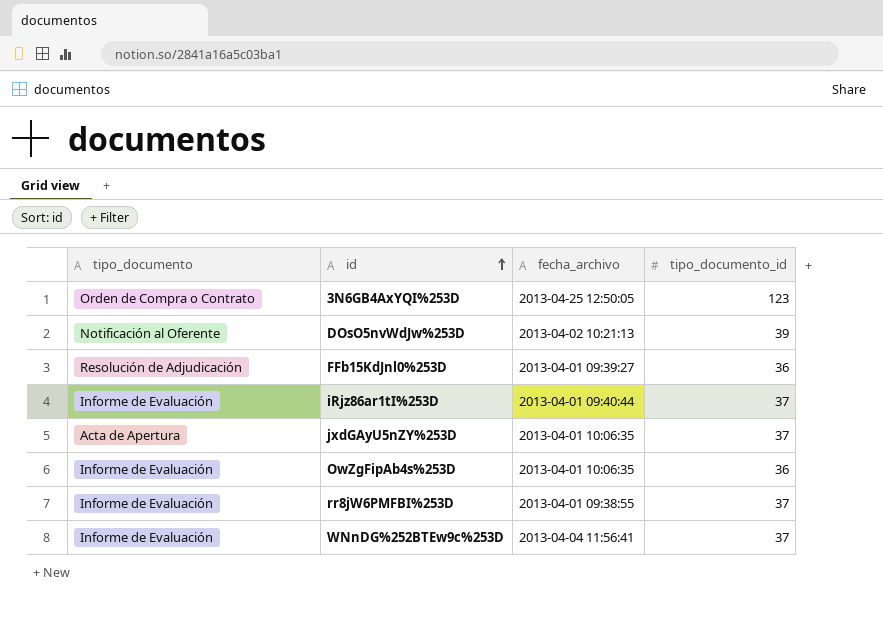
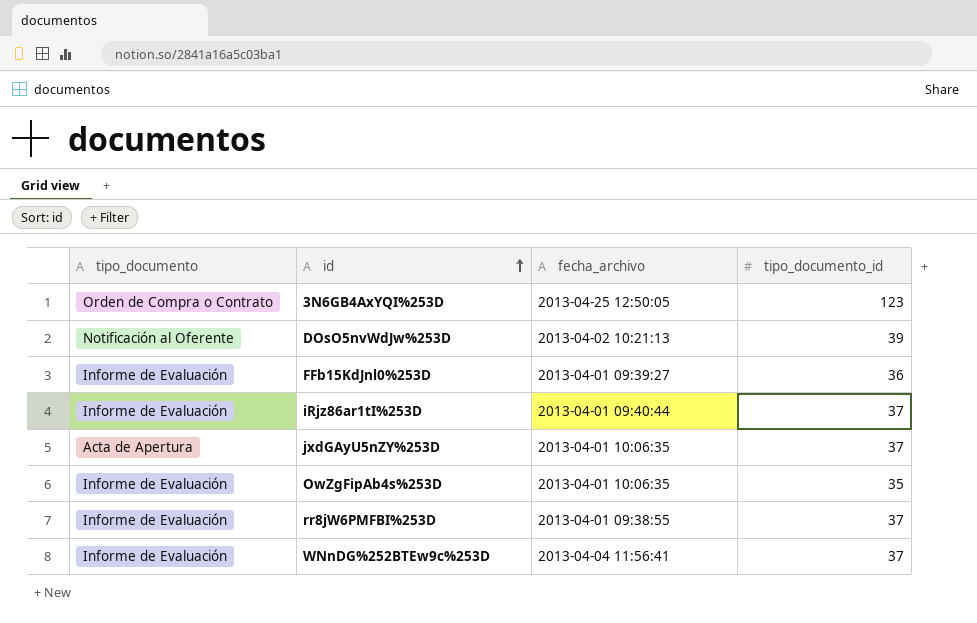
FFb15KdJnl0%253D | tipo_documento: Resolución de Adjudicación -> Informe de Evaluación
OwZgFipAb4s%253D | tipo_documento_id: 36 -> 35

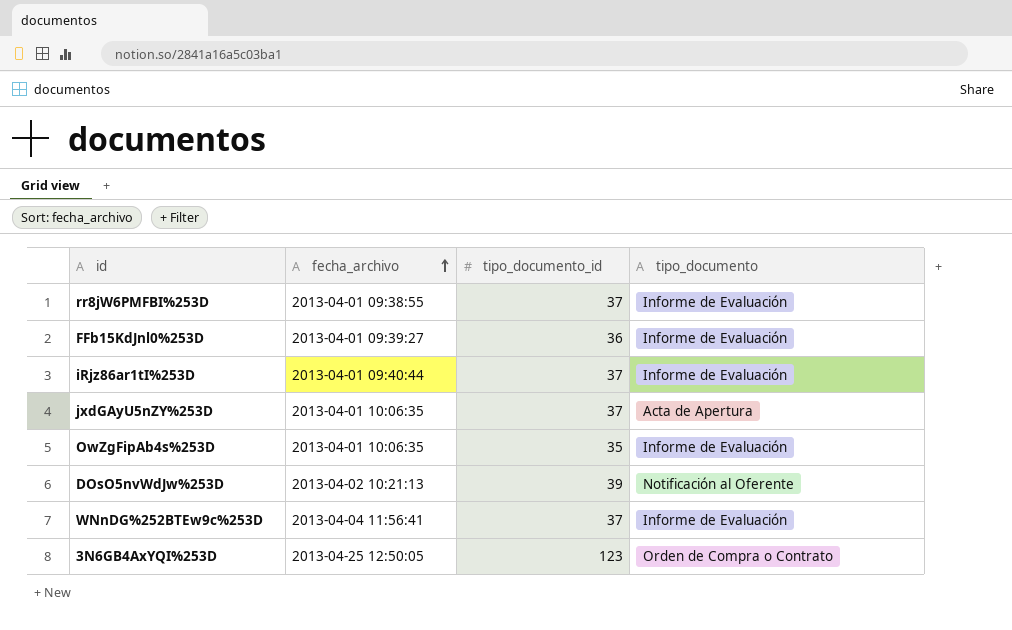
row order: id ascending -> fecha_archivo ascending
column tipo_documento | position: 1 -> 4

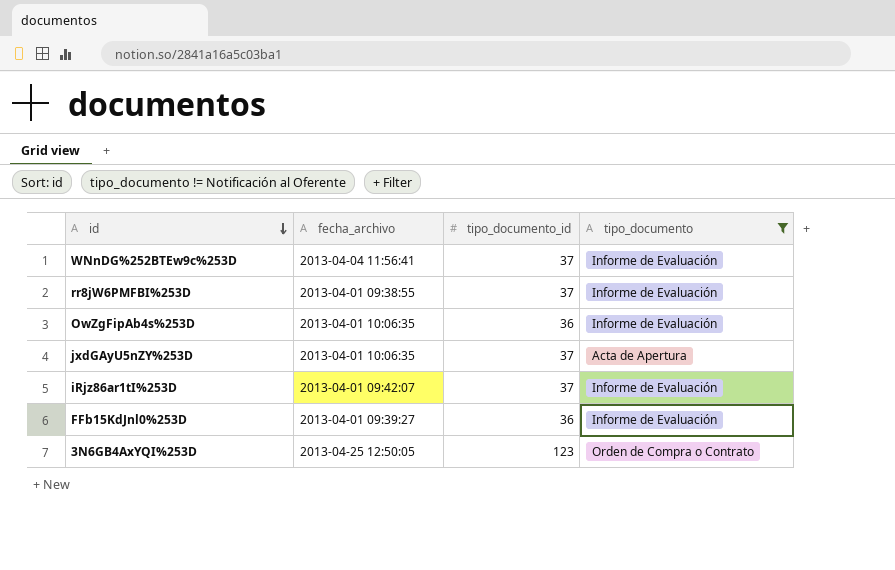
filter: none -> tipo_documento != Notificación al Oferente
row order: fecha_archivo ascending -> id descending
OwZgFipAb4s%253D | tipo_documento_id: 35 -> 36
iRjz86ar1tI%253D | fecha_archivo: 2013-04-01 09:40:44 -> 2013-04-01 09:42:07

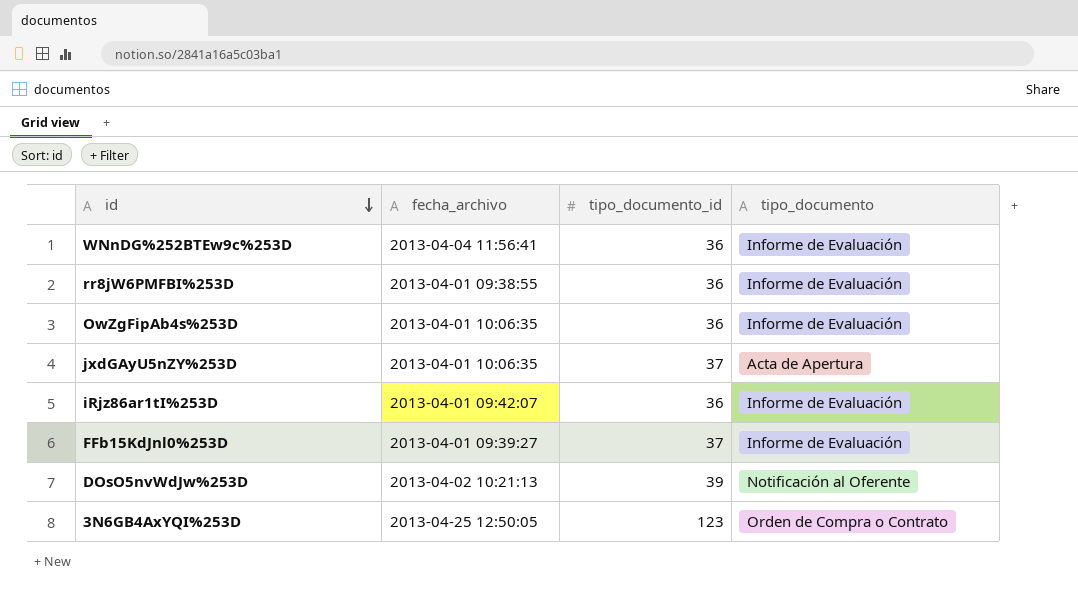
filter: tipo_documento != Notificación al Oferente -> none
WNnDG%252BTEw9c%253D | tipo_documento_id: 37 -> 36
rr8jW6PMFBI%253D | tipo_documento_id: 37 -> 36
iRjz86ar1tI%253D | tipo_documento_id: 37 -> 36
FFb15KdJnl0%253D | tipo_documento_id: 36 -> 37

